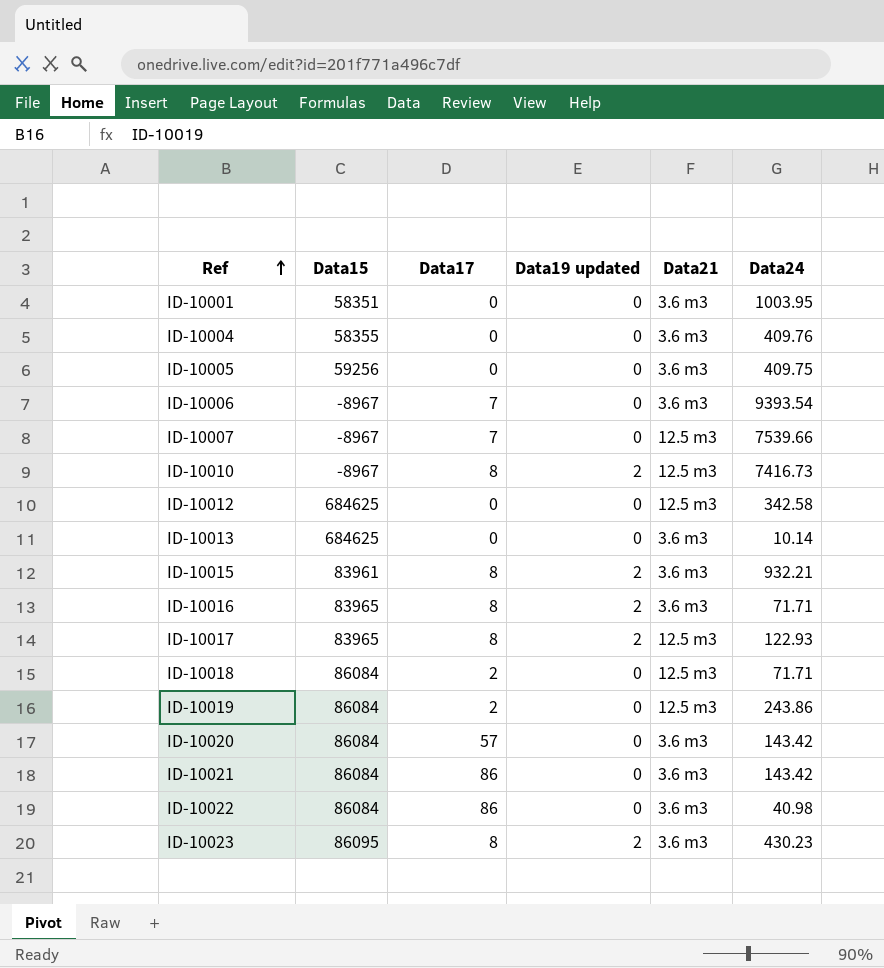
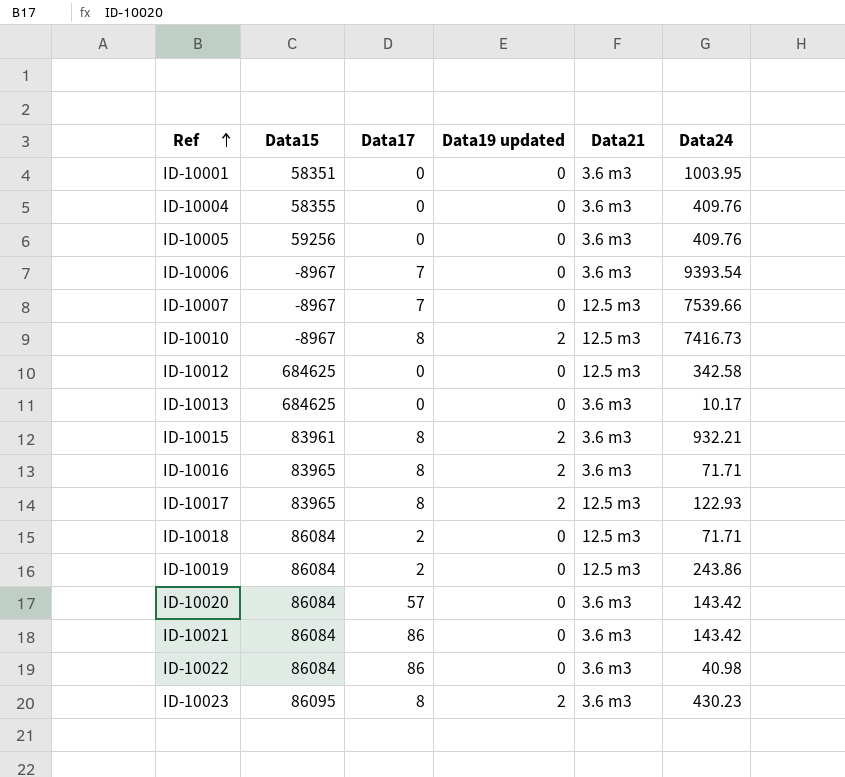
ID-10005 | Data24: 409.75 -> 409.76
ID-10013 | Data24: 10.14 -> 10.17

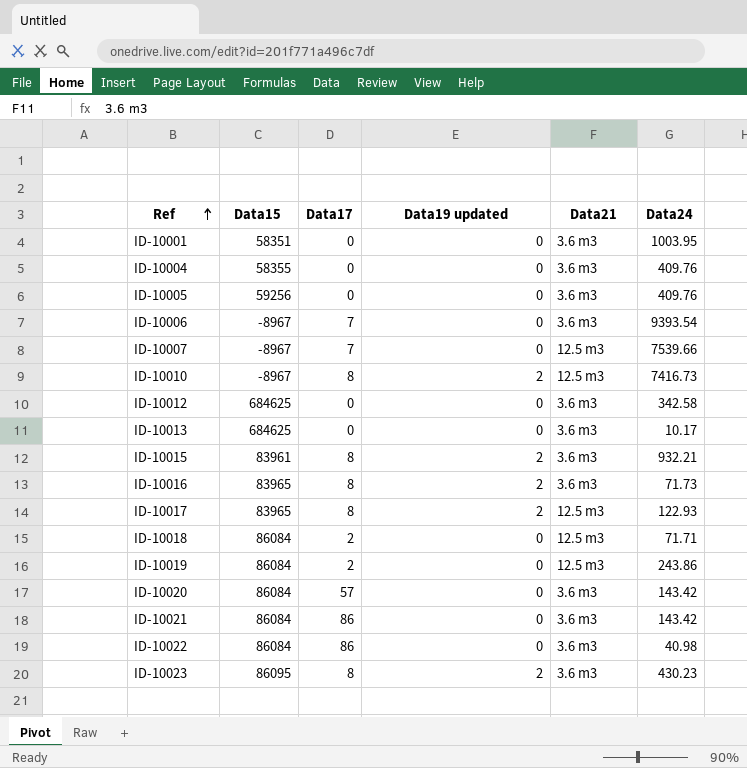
ID-10012 | Data21: 12.5 m3 -> 3.6 m3
ID-10016 | Data24: 71.71 -> 71.73

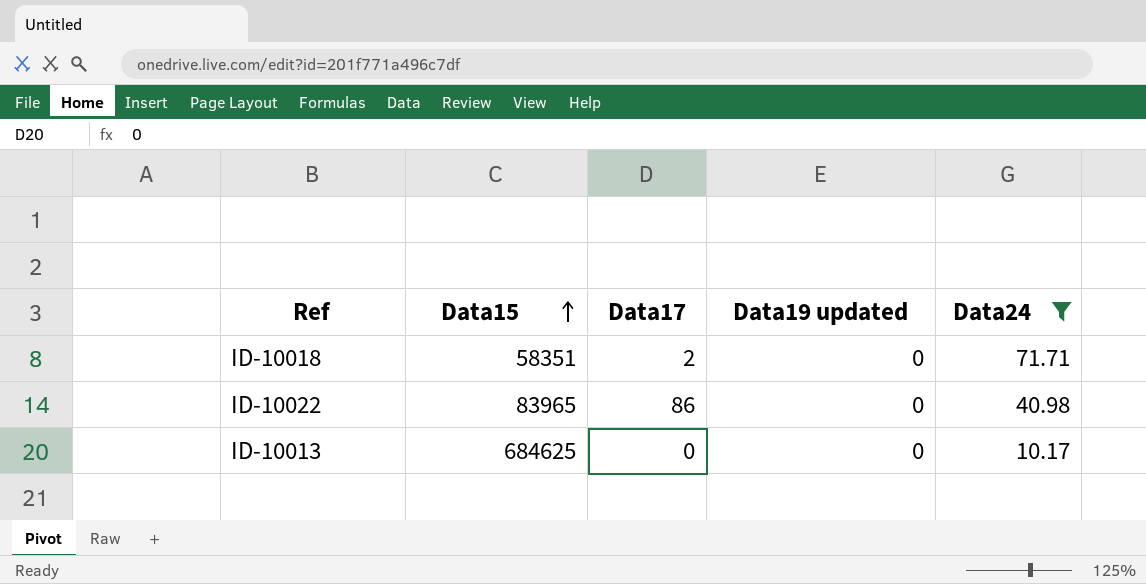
filter: none -> Data24 <= 71.71
row order: Ref ascending -> Data15 ascending
column Data21 | position: 5 -> none
ID-10018 | Data15: 86084 -> 58351
ID-10022 | Data15: 86084 -> 83965

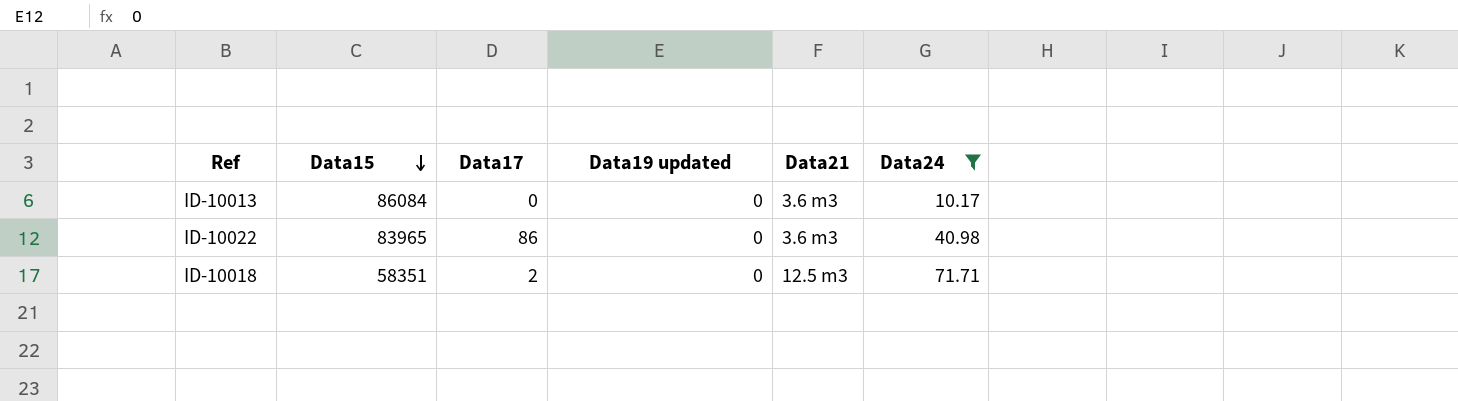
row order: Data15 ascending -> Data15 descending
column Data21 | position: none -> 5
ID-10013 | Data15: 684625 -> 86084

